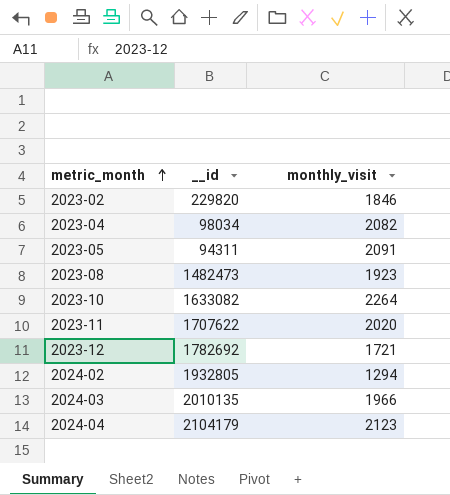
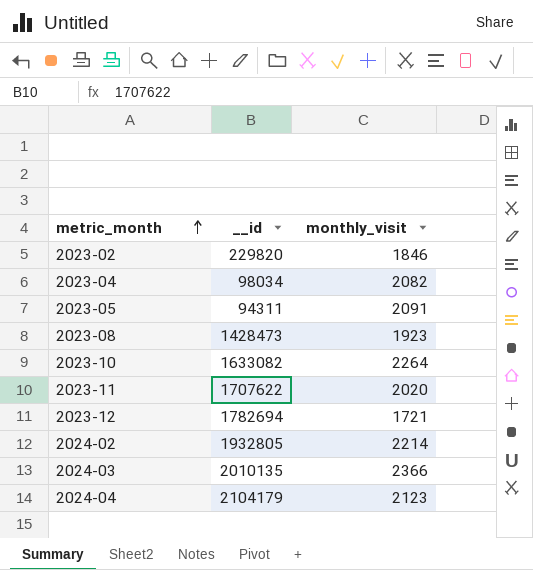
2023-08 | __id: 1482473 -> 1428473
2023-12 | __id: 1782692 -> 1782694
2024-02 | monthly_visit: 1294 -> 2214
2024-03 | monthly_visit: 1966 -> 2366

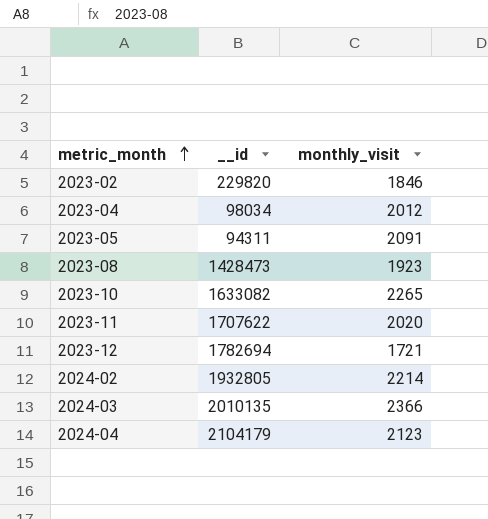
2023-04 | monthly_visit: 2082 -> 2012
2023-10 | monthly_visit: 2264 -> 2265

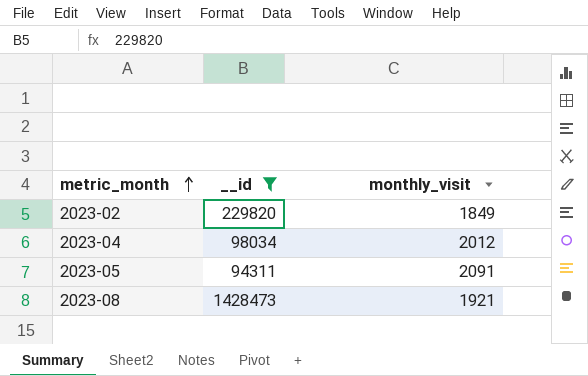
filter: none -> __id <= 1428473
2023-02 | monthly_visit: 1846 -> 1849
2023-08 | monthly_visit: 1923 -> 1921

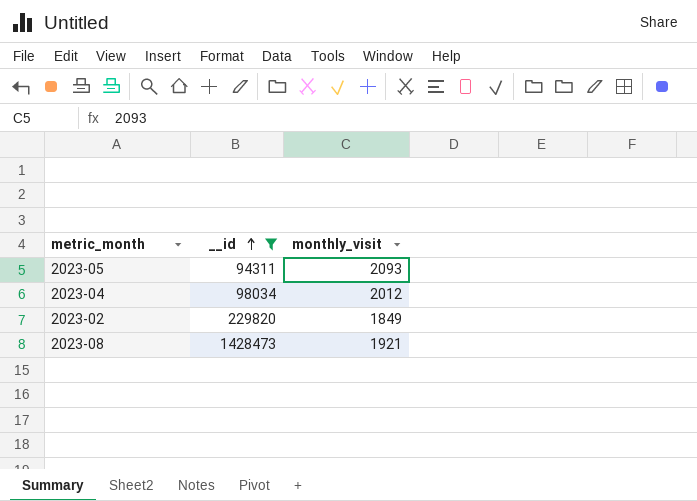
row order: metric_month ascending -> __id ascending
2023-05 | monthly_visit: 2091 -> 2093

